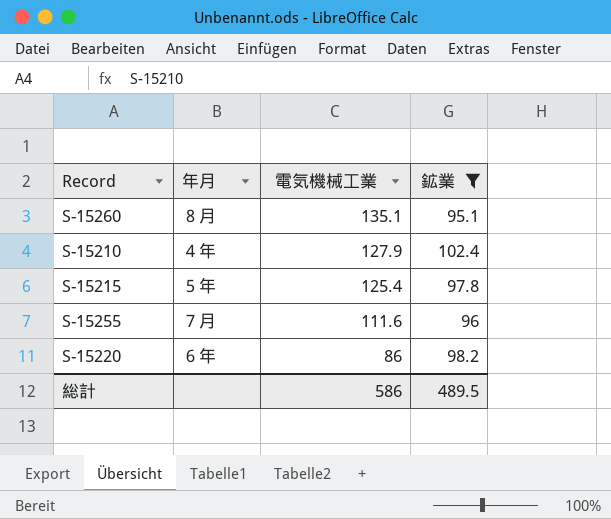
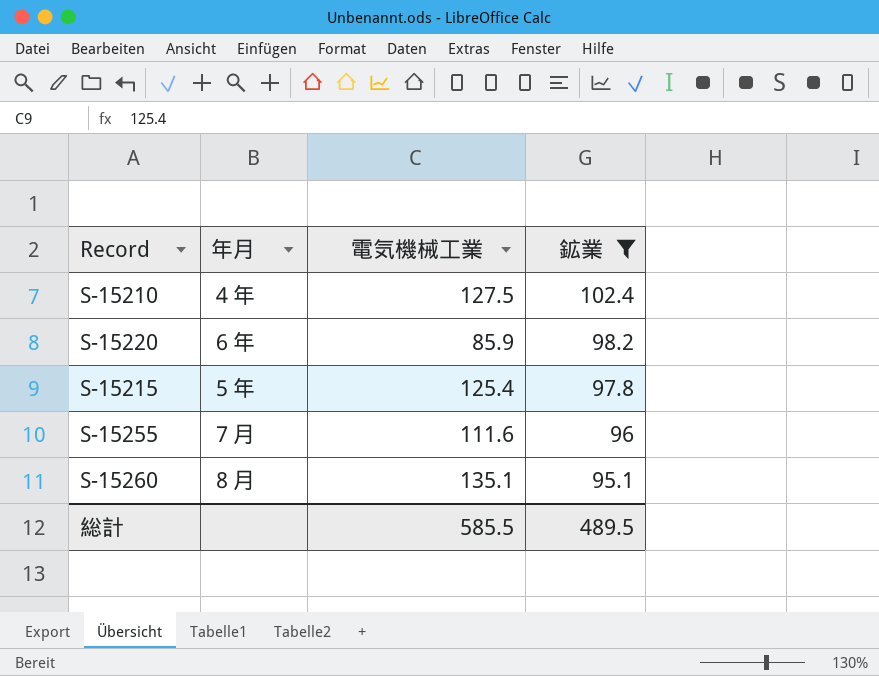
row order: 電気機械工業 descending -> 鉱業 descending
S-15210 | 電気機械工業: 127.9 -> 127.5
S-15220 | 電気機械工業: 86 -> 85.9
総計 | 電気機械工業: 586 -> 585.5

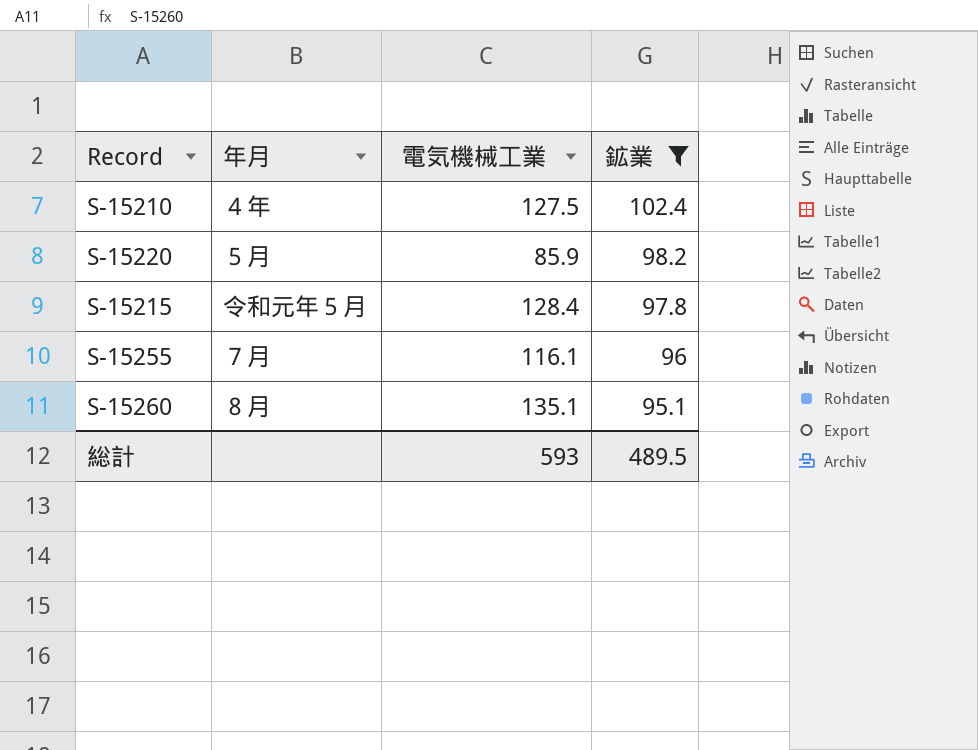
S-15220 | 年月: ６年 -> ５月
S-15215 | 年月: ５年 -> 令和元年５月
S-15215 | 電気機械工業: 125.4 -> 128.4
S-15255 | 電気機械工業: 111.6 -> 116.1
総計 | 電気機械工業: 585.5 -> 593

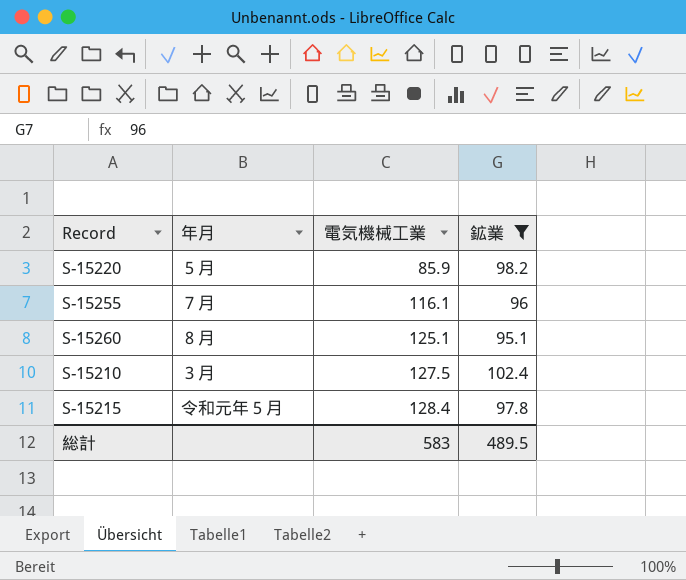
row order: 鉱業 descending -> 電気機械工業 ascending
S-15260 | 電気機械工業: 135.1 -> 125.1
S-15210 | 年月: ４年 -> ３月
総計 | 電気機械工業: 593 -> 583

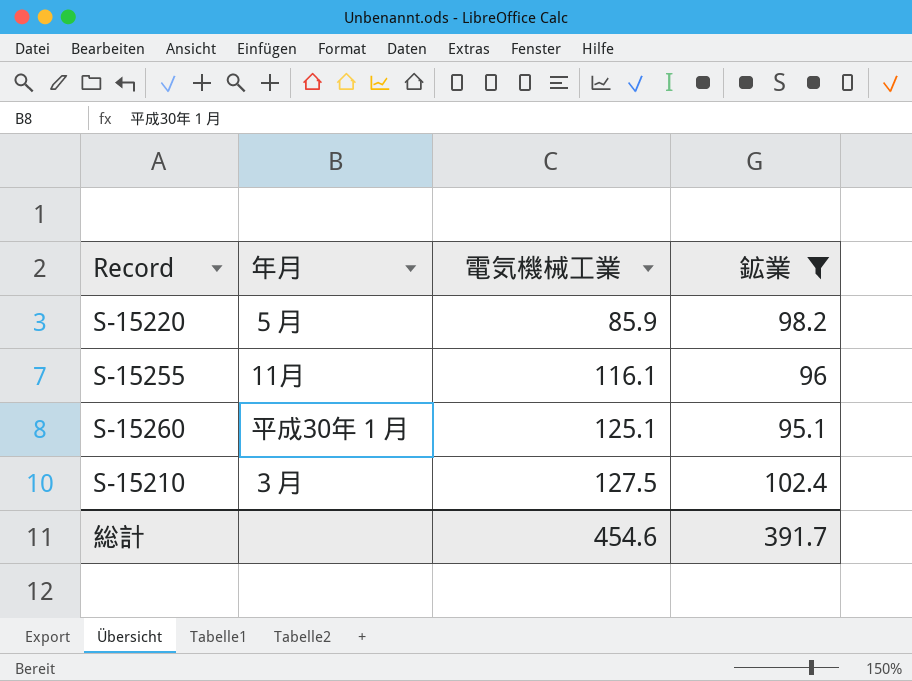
row S-15215: 令和元年５月 | 128.4 | 97.8 -> none
S-15255 | 年月: ７月 -> 11月
S-15260 | 年月: ８月 -> 平成30年１月
総計 | 電気機械工業: 583 -> 454.6
総計 | 鉱業: 489.5 -> 391.7

